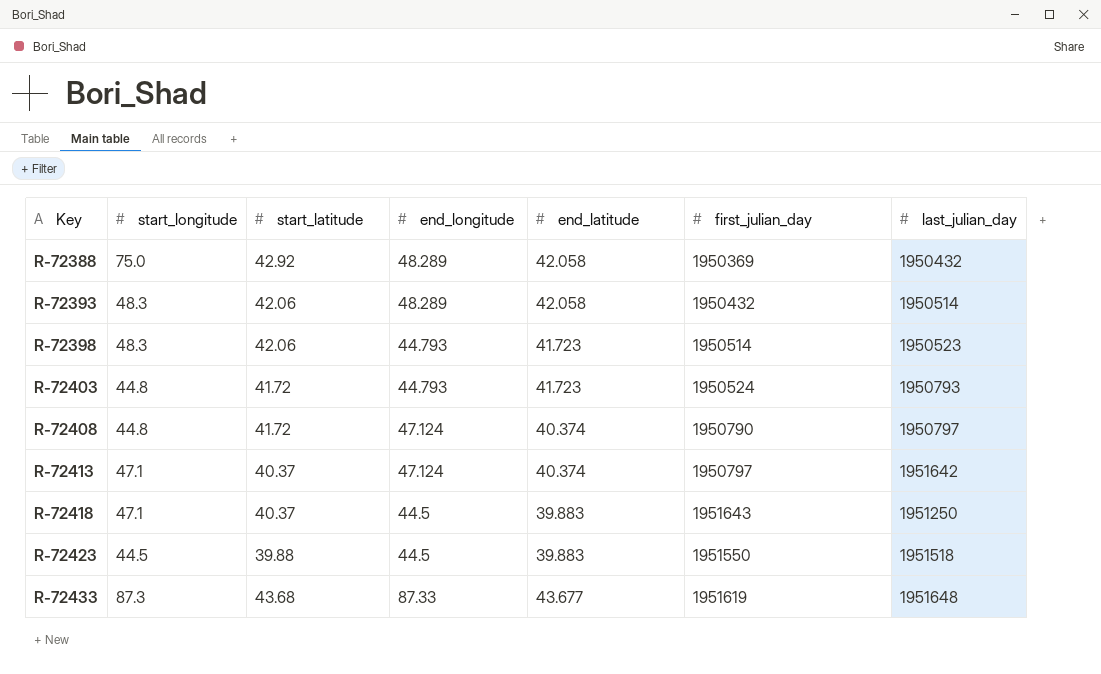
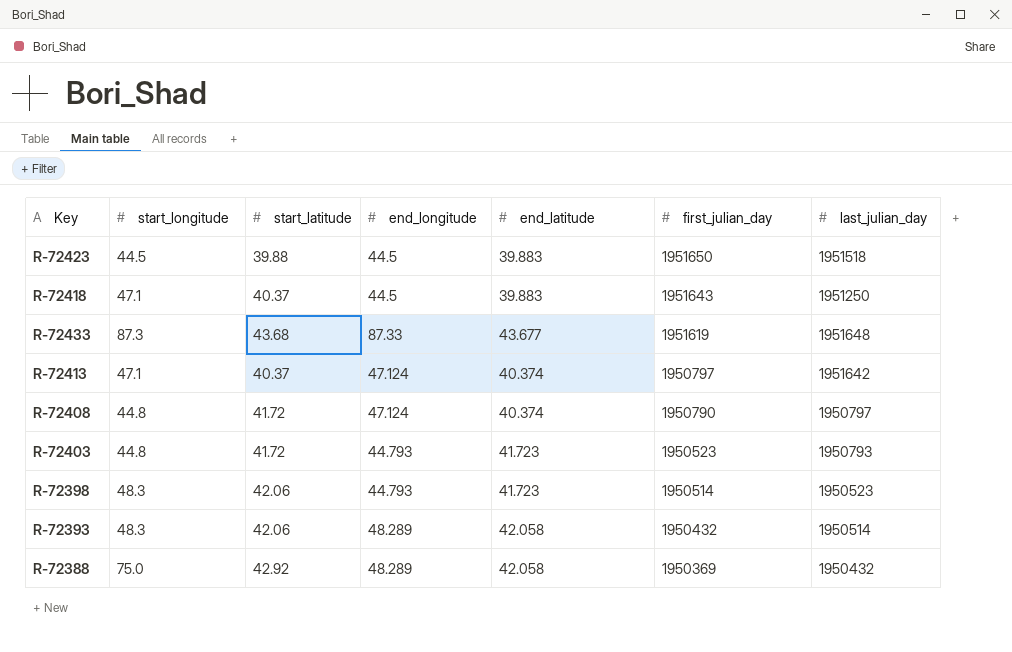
row order: Key ascending -> first_julian_day descending
R-72423 | first_julian_day: 1951550 -> 1951650
R-72403 | first_julian_day: 1950524 -> 1950523

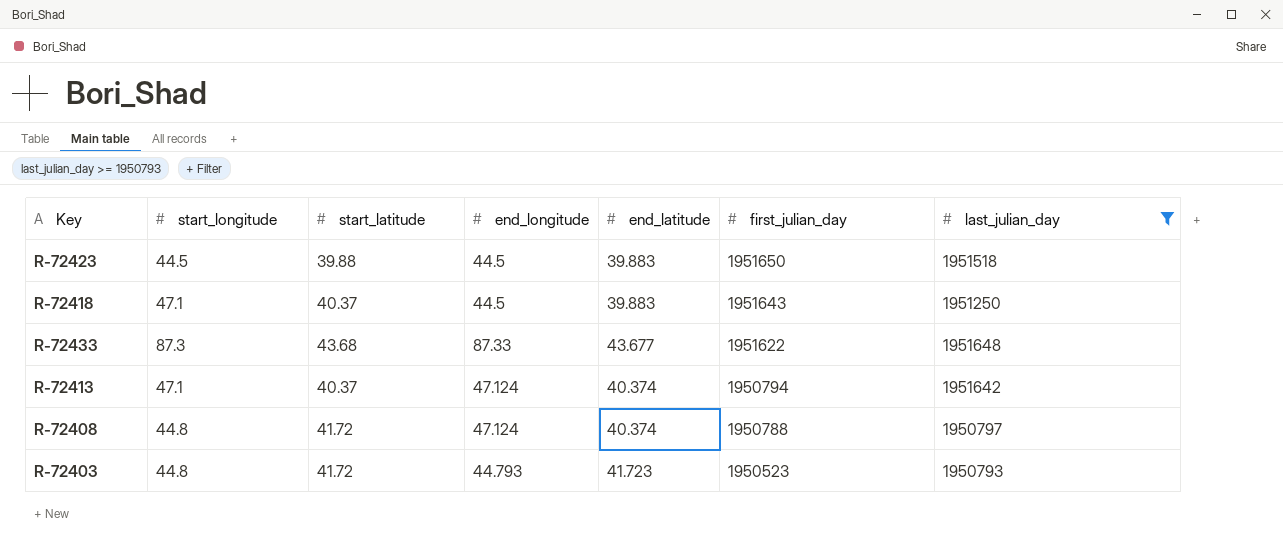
filter: none -> last_julian_day >= 1950793
R-72433 | first_julian_day: 1951619 -> 1951622
R-72413 | first_julian_day: 1950797 -> 1950794
R-72408 | first_julian_day: 1950790 -> 1950788

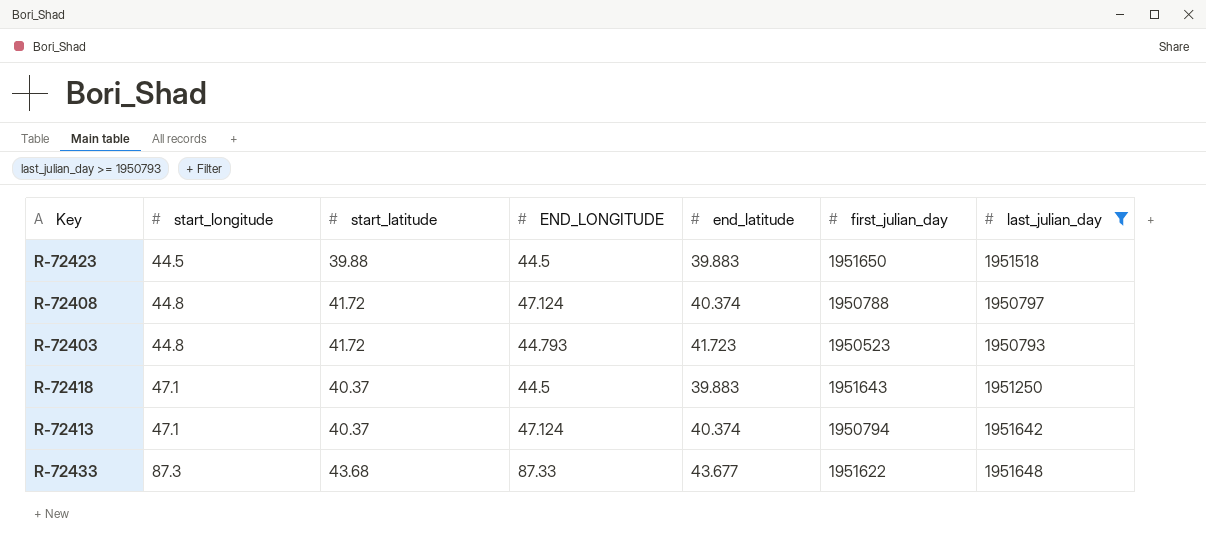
row order: first_julian_day descending -> start_longitude ascending
column name: end_longitude -> END_LONGITUDE

